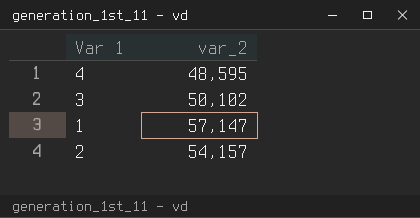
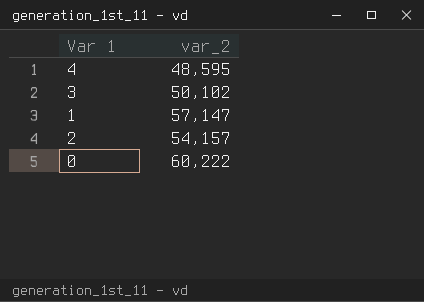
row 0: none -> 60,222

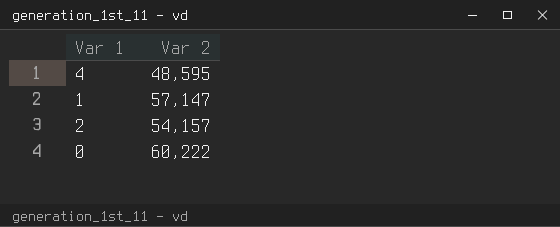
column name: var_2 -> Var 2
row 3: 50,102 -> none

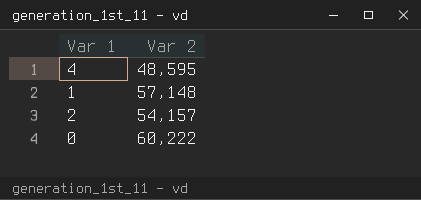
1 | Var 2: 57,147 -> 57,148

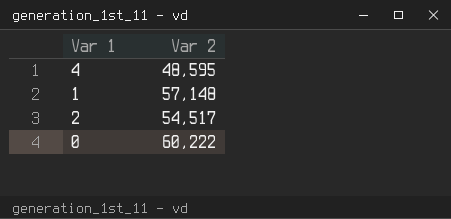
2 | Var 2: 54,157 -> 54,517

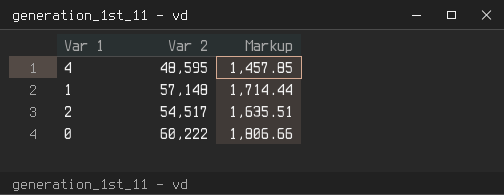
column Markup | formula: none -> [Var 2] * 0.03

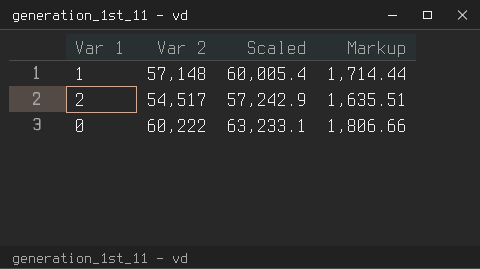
column Scaled | formula: none -> [Var 2] * 1.05
row 4: 48,595 | 1,457.85 -> none

